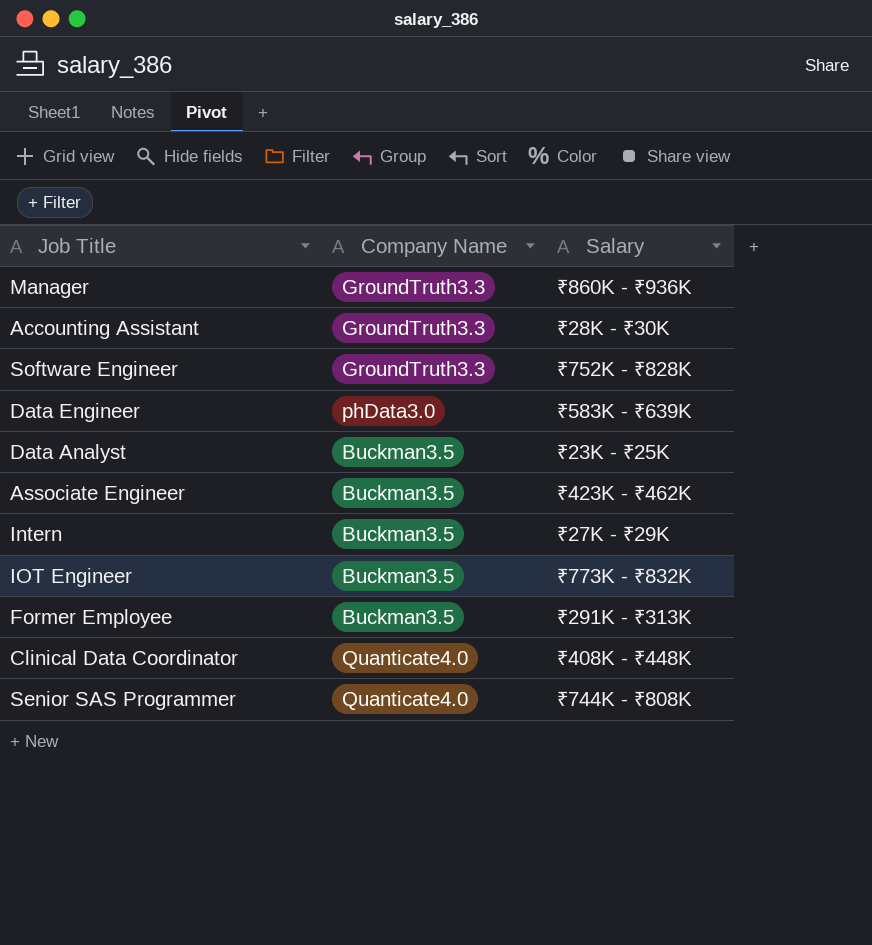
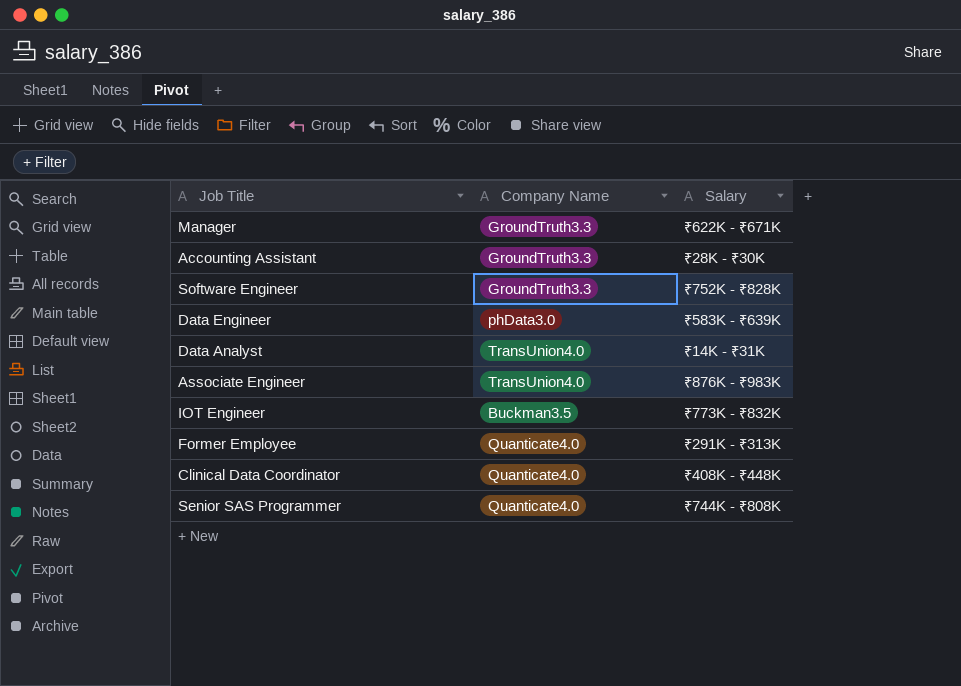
row Intern: Buckman3.5 | ₹27K - ₹29K -> none
Manager | Salary: ₹860K - ₹936K -> ₹622K - ₹671K
Data Analyst | Company Name: Buckman3.5 -> TransUnion4.0
Data Analyst | Salary: ₹23K - ₹25K -> ₹14K - ₹31K
Associate Engineer | Company Name: Buckman3.5 -> TransUnion4.0
Associate Engineer | Salary: ₹423K - ₹462K -> ₹876K - ₹983K
Former Employee | Company Name: Buckman3.5 -> Quanticate4.0

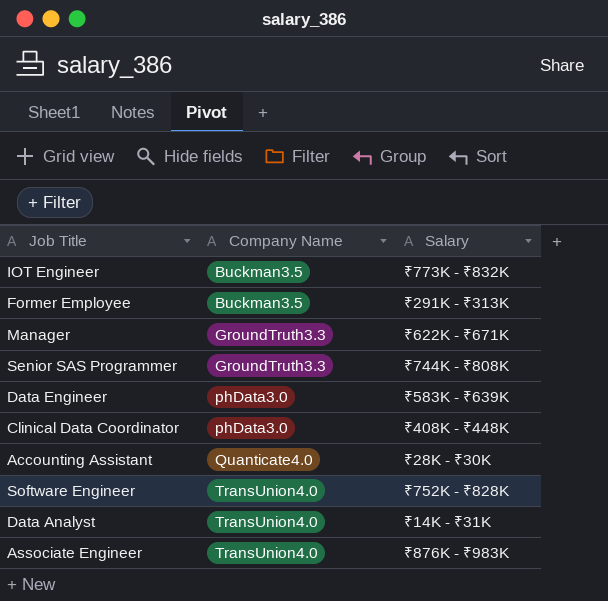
row order: none -> Company Name ascending
Former Employee | Company Name: Quanticate4.0 -> Buckman3.5
Senior SAS Programmer | Company Name: Quanticate4.0 -> GroundTruth3.3
Clinical Data Coordinator | Company Name: Quanticate4.0 -> phData3.0
Accounting Assistant | Company Name: GroundTruth3.3 -> Quanticate4.0
Software Engineer | Company Name: GroundTruth3.3 -> TransUnion4.0

